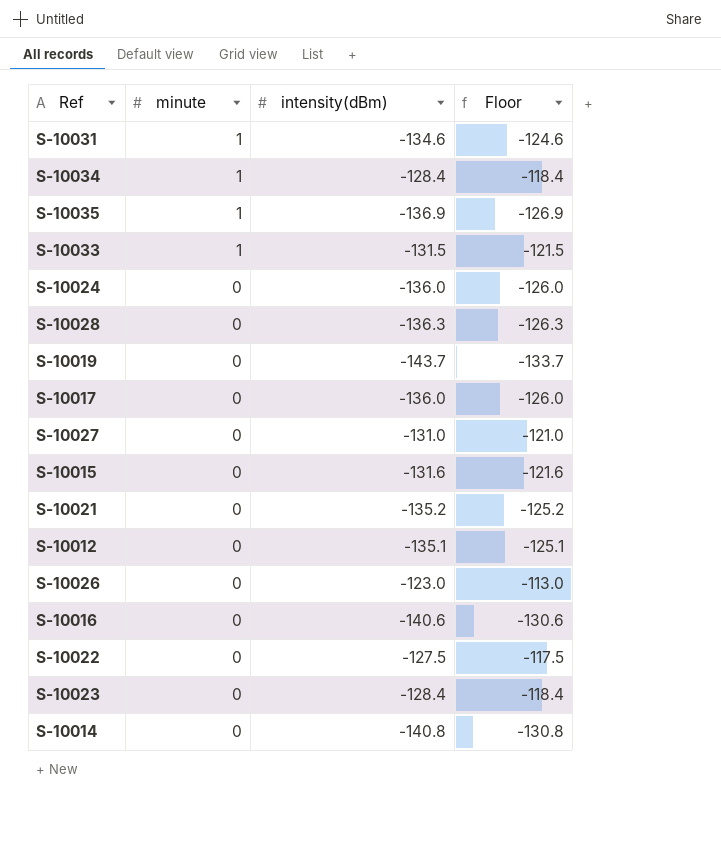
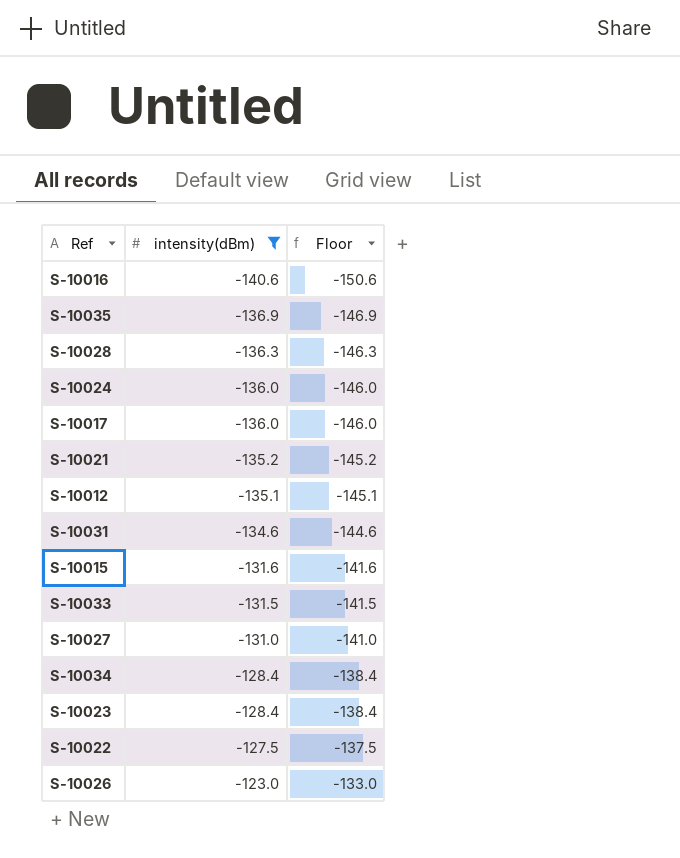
filter: none -> intensity(dBm) >= -140.6
row order: minute descending -> intensity(dBm) ascending
column minute | position: 2 -> none
column Floor | formula: [intensity(dBm)] + 10 -> [intensity(dBm)] - 10

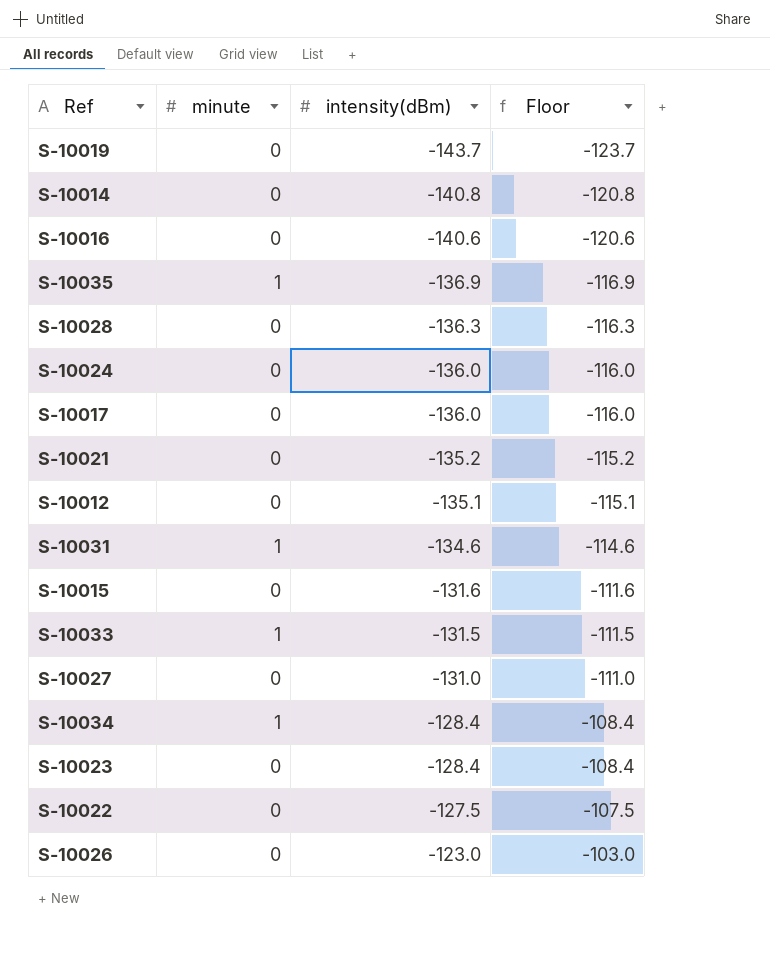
filter: intensity(dBm) >= -140.6 -> none
column minute | position: none -> 2
column Floor | formula: [intensity(dBm)] - 10 -> [intensity(dBm)] + 20

